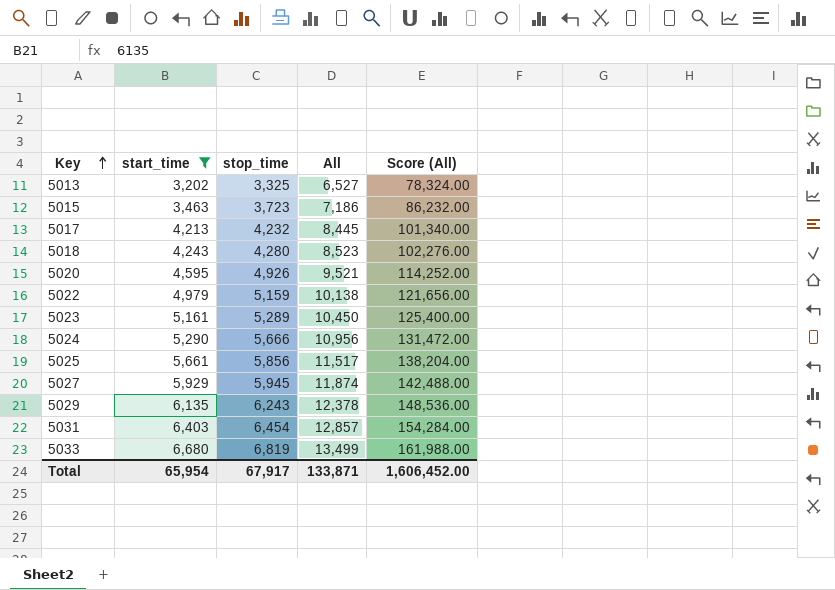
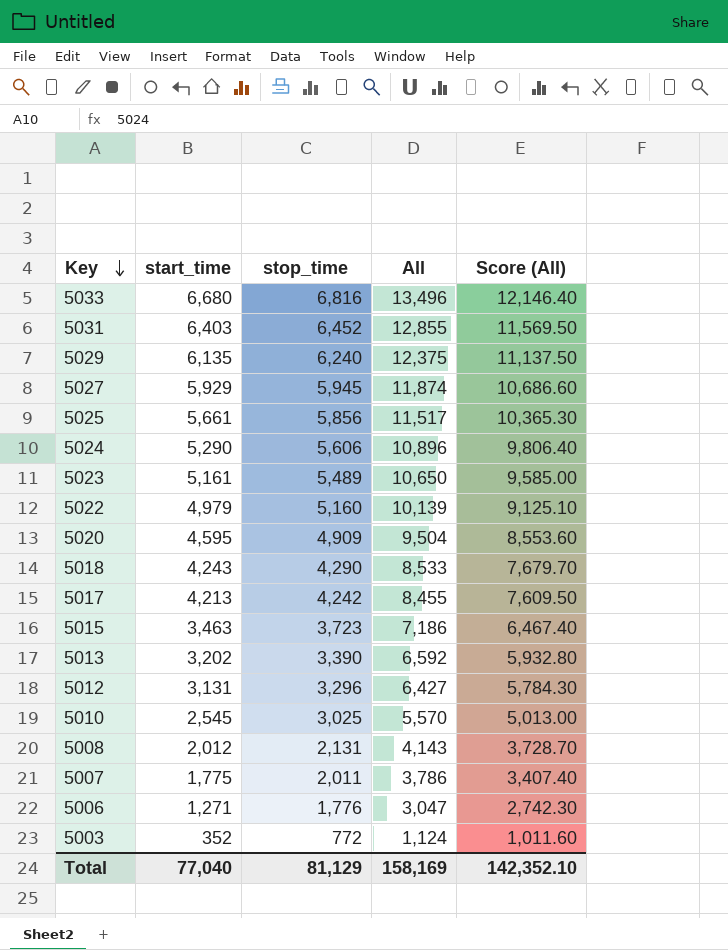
filter: start_time >= 3,202 -> none
row order: Key ascending -> Key descending
column Score (All) | formula: [All] * 12 -> [All] * 0.9
5033 | stop_time: 6,819 -> 6,816
5033 | All: 13,499 -> 13,496
5031 | stop_time: 6,454 -> 6,452
5031 | All: 12,857 -> 12,855
5029 | stop_time: 6,243 -> 6,240
5029 | All: 12,378 -> 12,375
5024 | stop_time: 5,666 -> 5,606
5024 | All: 10,956 -> 10,896
5023 | stop_time: 5,289 -> 5,489
5023 | All: 10,450 -> 10,650
5022 | stop_time: 5,159 -> 5,160
5022 | All: 10,138 -> 10,139
5020 | stop_time: 4,926 -> 4,909
5020 | All: 9,521 -> 9,504
5018 | stop_time: 4,280 -> 4,290
5018 | All: 8,523 -> 8,533
5017 | stop_time: 4,232 -> 4,242
5017 | All: 8,445 -> 8,455
5013 | stop_time: 3,325 -> 3,390
5013 | All: 6,527 -> 6,592
Total | start_time: 65,954 -> 77,040
Total | stop_time: 67,917 -> 81,129
Total | All: 133,871 -> 158,169
Total | Score (All): 1,606,452.00 -> 142,352.10

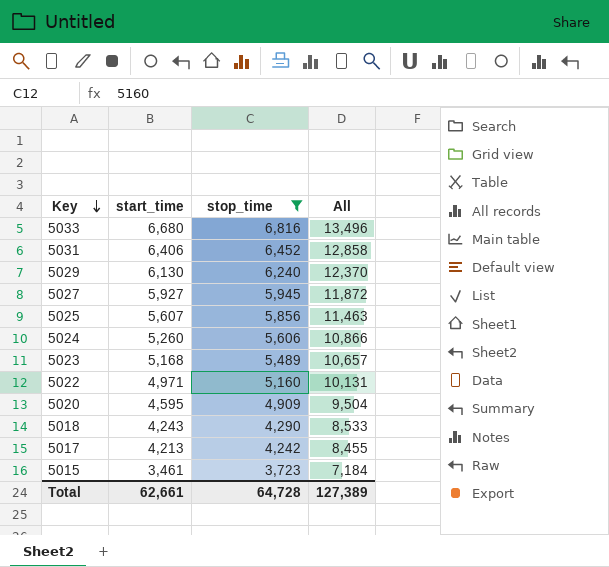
filter: none -> stop_time >= 3,723
column Score (All) | formula: [All] * 0.9 -> none
5031 | start_time: 6,403 -> 6,406
5031 | All: 12,855 -> 12,858
5029 | start_time: 6,135 -> 6,130
5029 | All: 12,375 -> 12,370
5027 | start_time: 5,929 -> 5,927
5027 | All: 11,874 -> 11,872
5025 | start_time: 5,661 -> 5,607
5025 | All: 11,517 -> 11,463
5024 | start_time: 5,290 -> 5,260
5024 | All: 10,896 -> 10,866
5023 | start_time: 5,161 -> 5,168
5023 | All: 10,650 -> 10,657
5022 | start_time: 4,979 -> 4,971
5022 | All: 10,139 -> 10,131
5015 | start_time: 3,463 -> 3,461
5015 | All: 7,186 -> 7,184
Total | start_time: 77,040 -> 62,661
Total | stop_time: 81,129 -> 64,728
Total | All: 158,169 -> 127,389

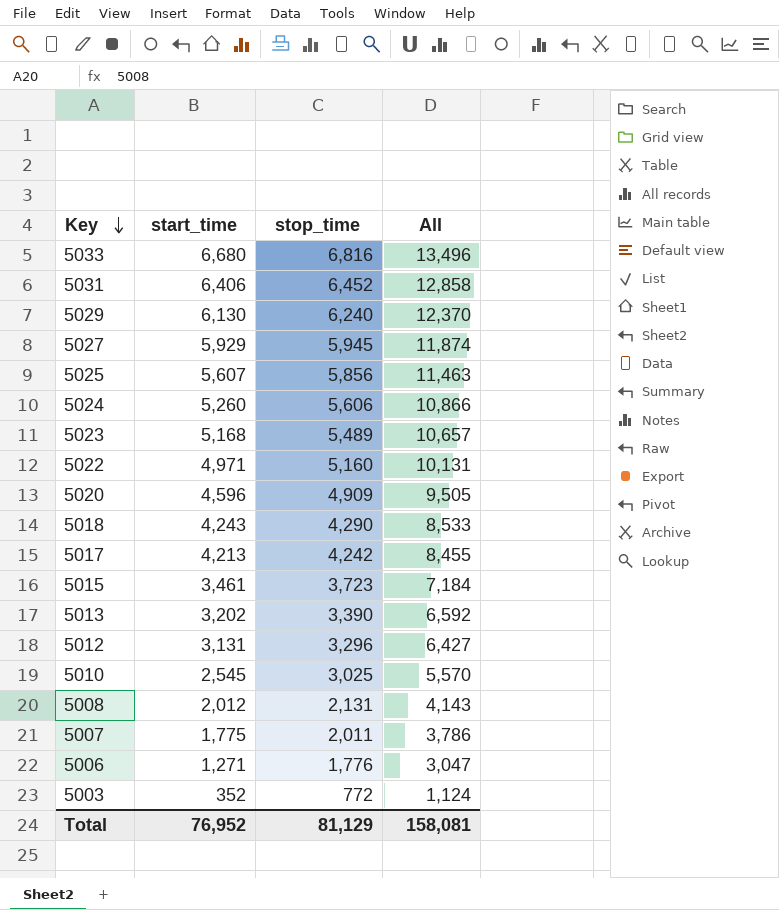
filter: stop_time >= 3,723 -> none
5027 | start_time: 5,927 -> 5,929
5027 | All: 11,872 -> 11,874
5020 | start_time: 4,595 -> 4,596
5020 | All: 9,504 -> 9,505
Total | start_time: 62,661 -> 76,952
Total | stop_time: 64,728 -> 81,129
Total | All: 127,389 -> 158,081

